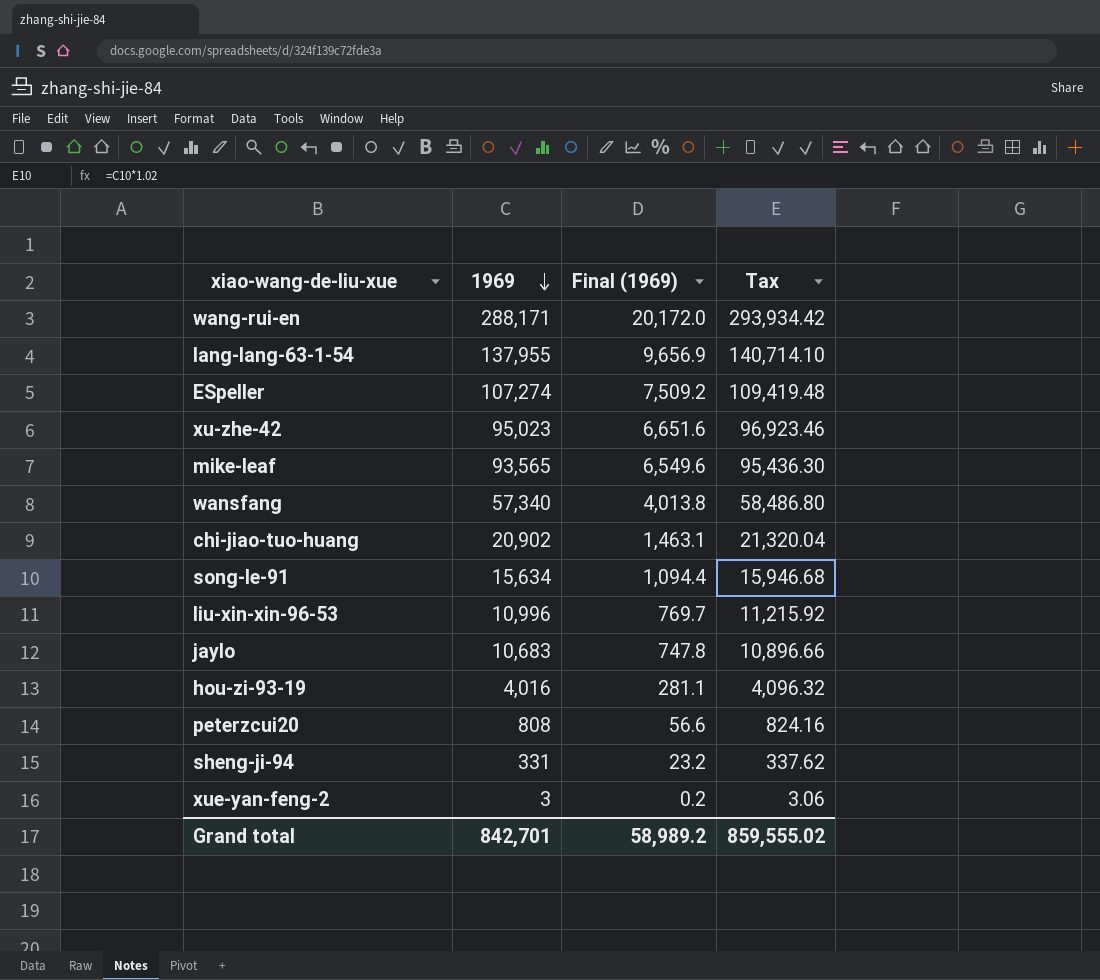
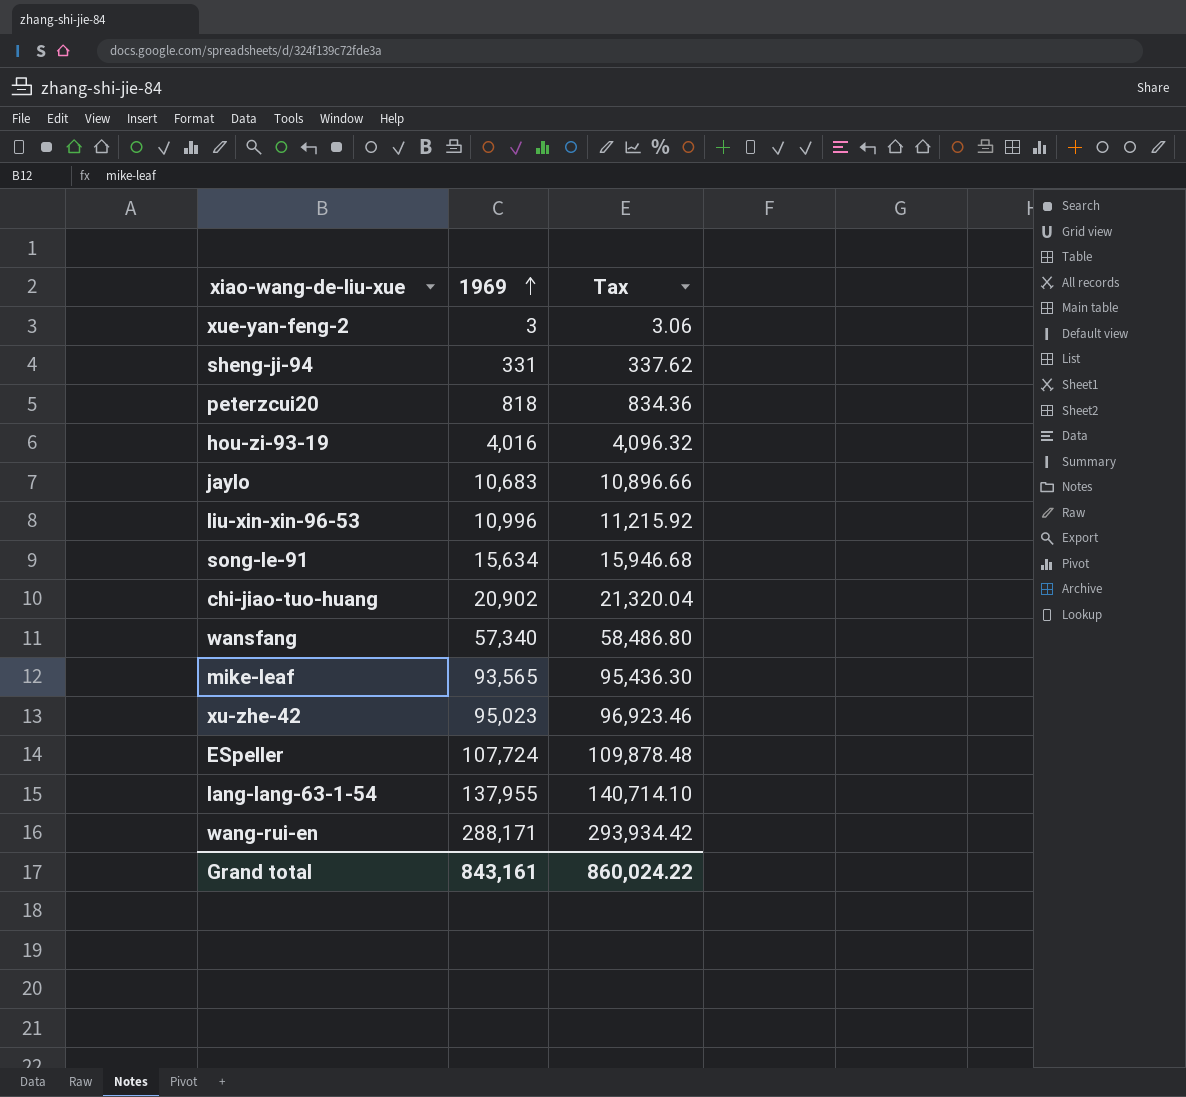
row order: 1969 descending -> 1969 ascending
column Final (1969) | formula: [1969] * 0.07 -> none
peterzcui20 | 1969: 808 -> 818
peterzcui20 | Tax: 824.16 -> 834.36
ESpeller | 1969: 107,274 -> 107,724
ESpeller | Tax: 109,419.48 -> 109,878.48
Grand total | 1969: 842,701 -> 843,161
Grand total | Tax: 859,555.02 -> 860,024.22

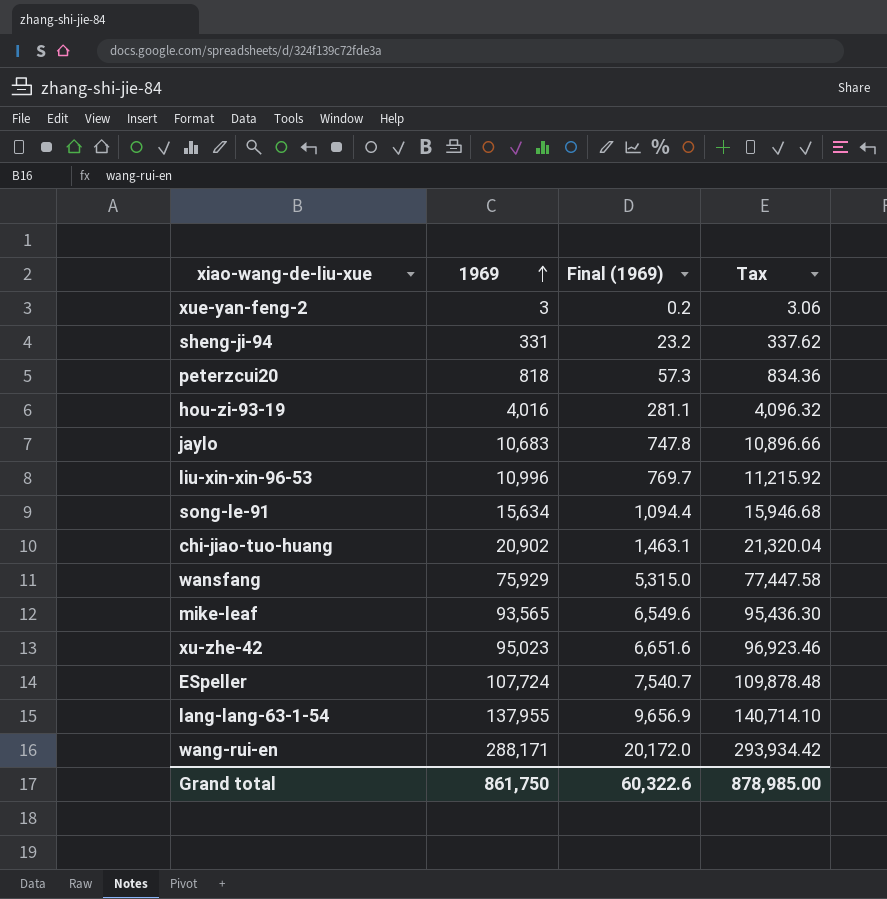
column Final (1969) | formula: none -> [1969] * 0.07
wansfang | 1969: 57,340 -> 75,929
wansfang | Tax: 58,486.80 -> 77,447.58
Grand total | 1969: 843,161 -> 861,750
Grand total | Tax: 860,024.22 -> 878,985.00

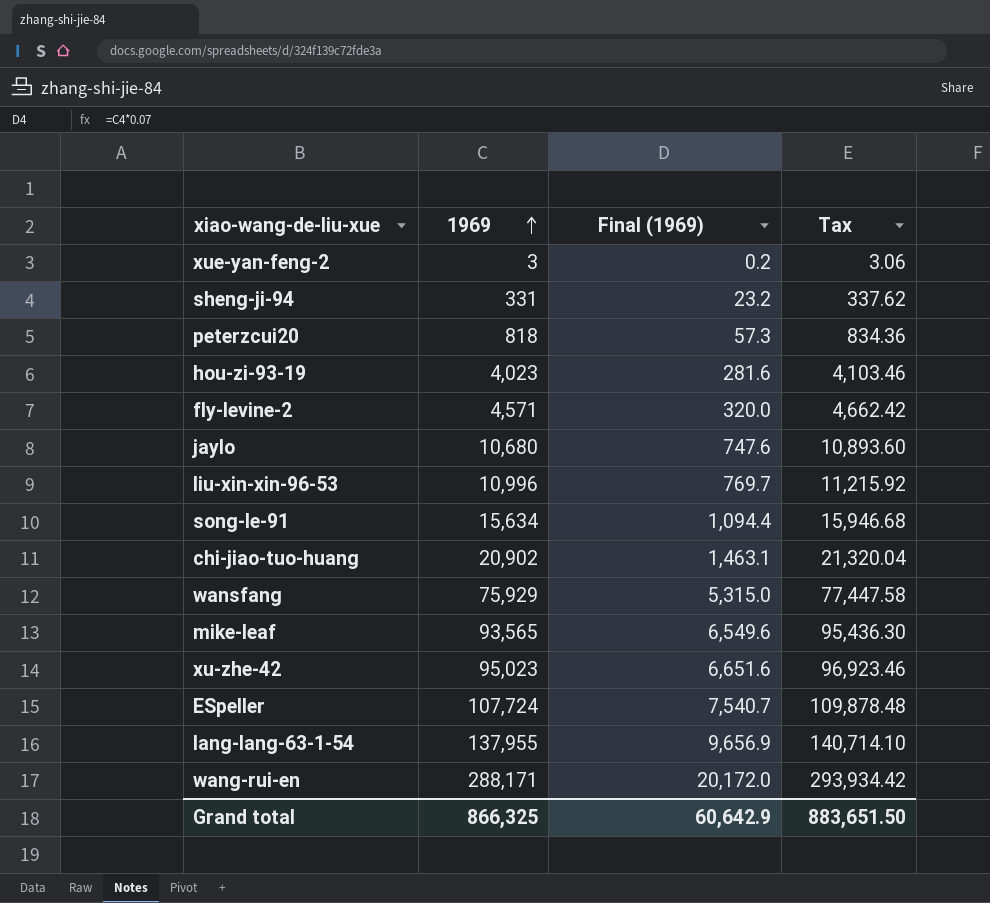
hou-zi-93-19 | 1969: 4,016 -> 4,023
hou-zi-93-19 | Final (1969): 281.1 -> 281.6
hou-zi-93-19 | Tax: 4,096.32 -> 4,103.46
row fly-levine-2: none -> 4,571 | 320.0 | 4,662.42
jaylo | 1969: 10,683 -> 10,680
jaylo | Final (1969): 747.8 -> 747.6
jaylo | Tax: 10,896.66 -> 10,893.60
Grand total | 1969: 861,750 -> 866,325
Grand total | Final (1969): 60,322.6 -> 60,642.9
Grand total | Tax: 878,985.00 -> 883,651.50

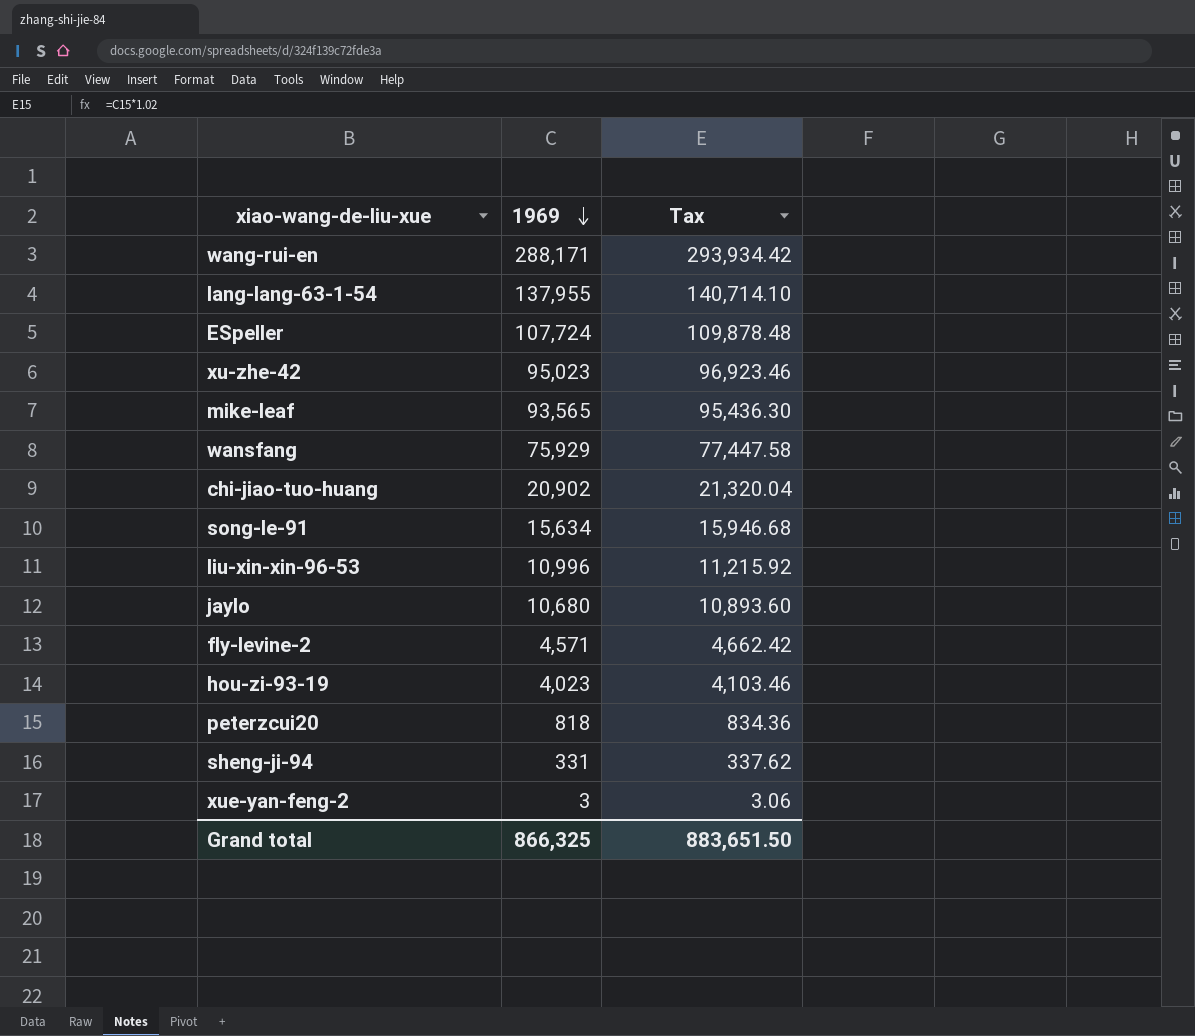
row order: 1969 ascending -> 1969 descending
column Final (1969) | formula: [1969] * 0.07 -> none

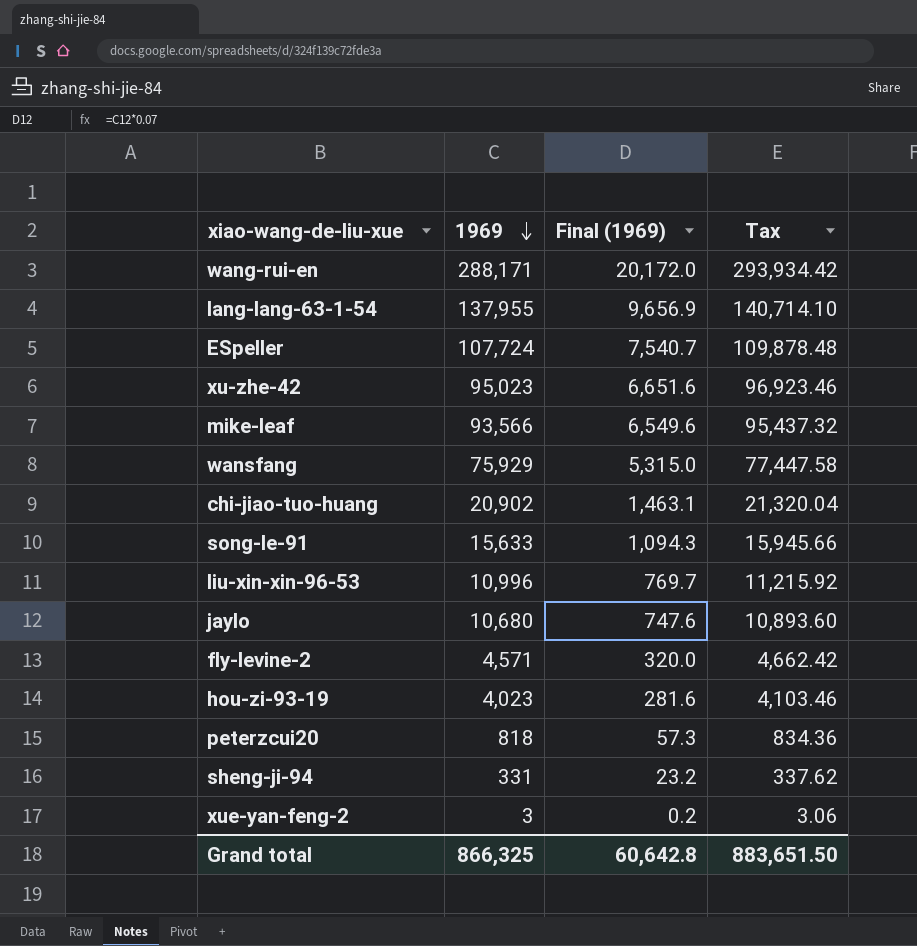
column Final (1969) | formula: none -> [1969] * 0.07
mike-leaf | 1969: 93,565 -> 93,566
mike-leaf | Tax: 95,436.30 -> 95,437.32
song-le-91 | 1969: 15,634 -> 15,633
song-le-91 | Tax: 15,946.68 -> 15,945.66

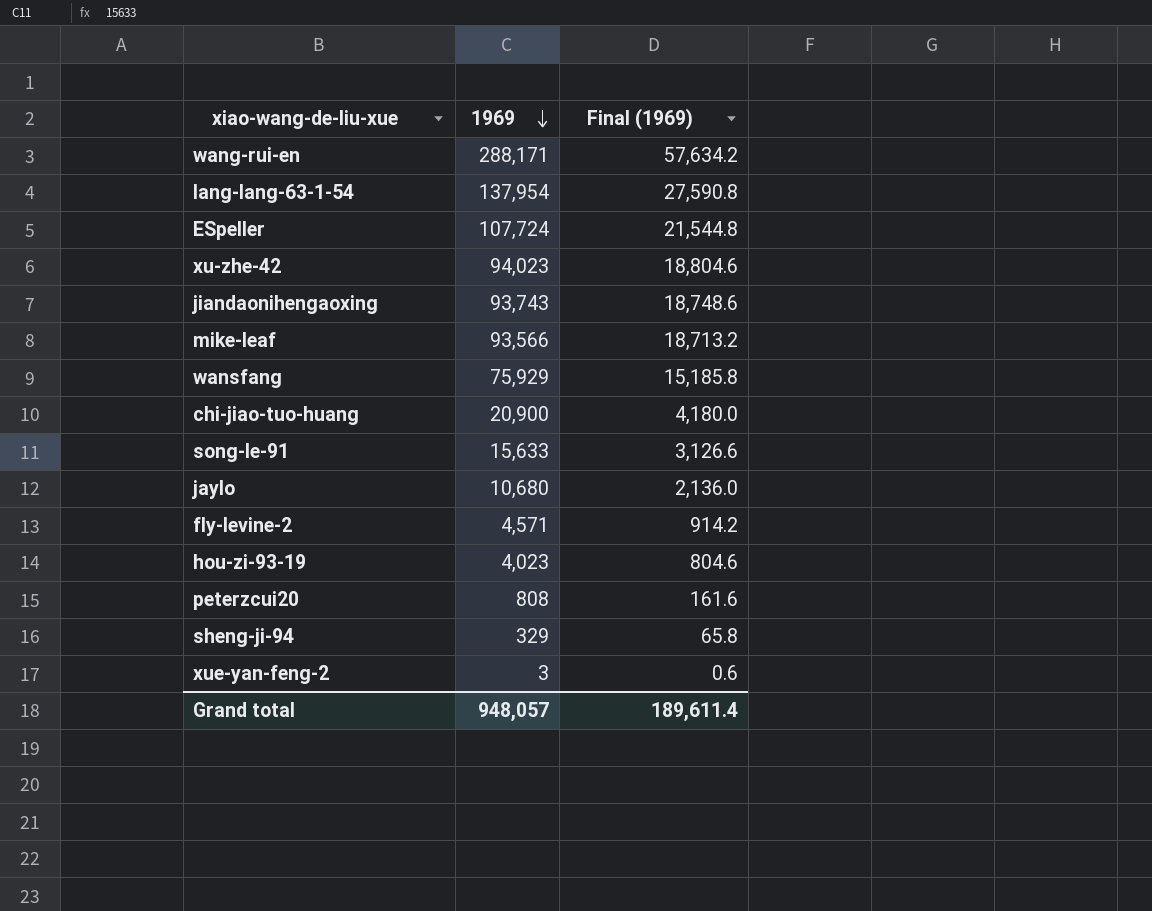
column Tax | formula: [1969] * 1.02 -> none
column Final (1969) | formula: [1969] * 0.07 -> [1969] * 0.2
row liu-xin-xin-96-53: 10,996 | 769.7 | 11,215.92 -> none
lang-lang-63-1-54 | 1969: 137,955 -> 137,954
xu-zhe-42 | 1969: 95,023 -> 94,023
row jiandaonihengaoxing: none -> 93,743 | 18,748.6
chi-jiao-tuo-huang | 1969: 20,902 -> 20,900
peterzcui20 | 1969: 818 -> 808
sheng-ji-94 | 1969: 331 -> 329
Grand total | 1969: 866,325 -> 948,057
Grand total | Final (1969): 60,642.8 -> 189,611.4

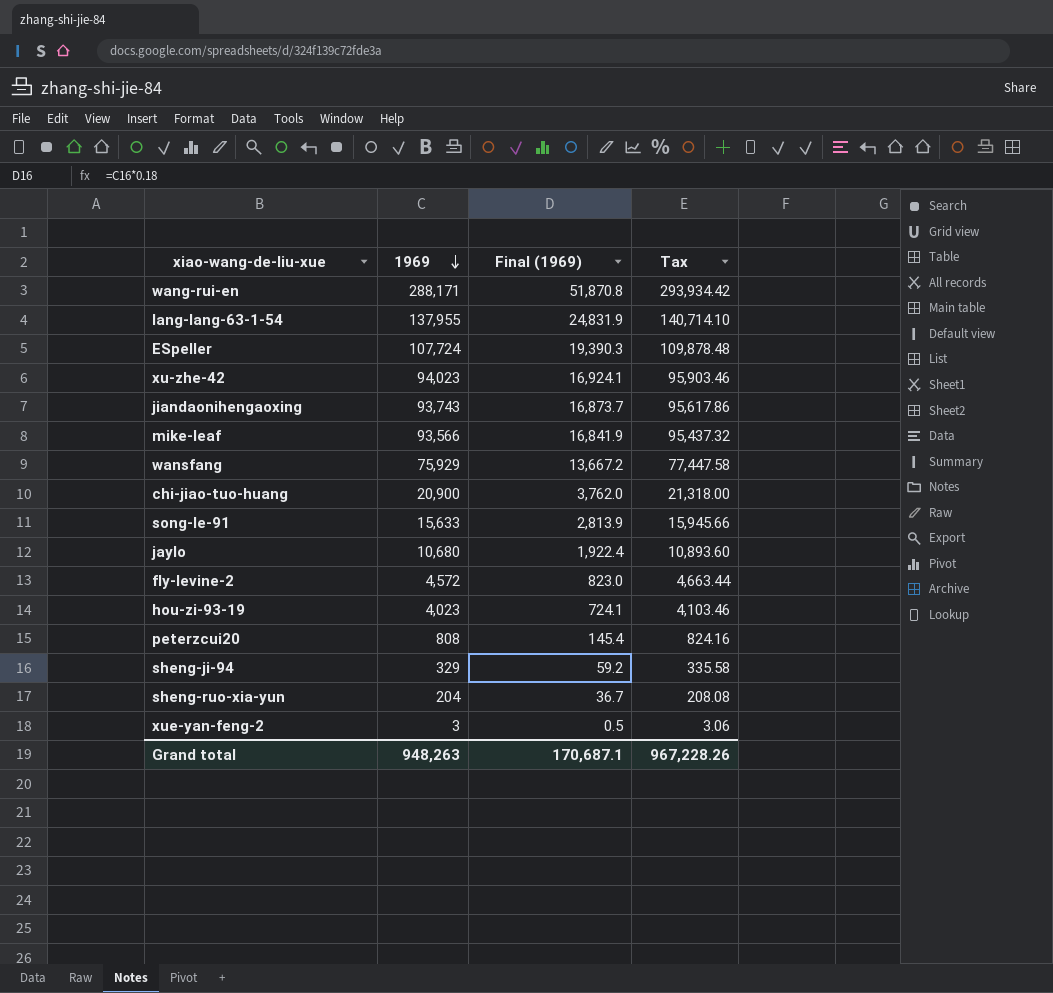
column Final (1969) | formula: [1969] * 0.2 -> [1969] * 0.18
column Tax | formula: none -> [1969] * 1.02
lang-lang-63-1-54 | 1969: 137,954 -> 137,955
fly-levine-2 | 1969: 4,571 -> 4,572
row sheng-ruo-xia-yun: none -> 204 | 36.7 | 208.08
Grand total | 1969: 948,057 -> 948,263
Grand total | Final (1969): 189,611.4 -> 170,687.1

